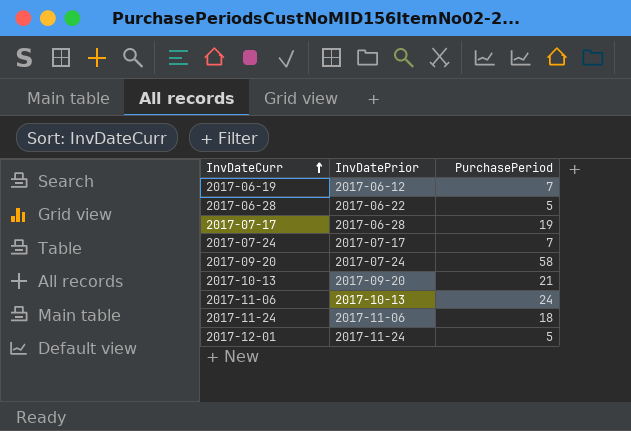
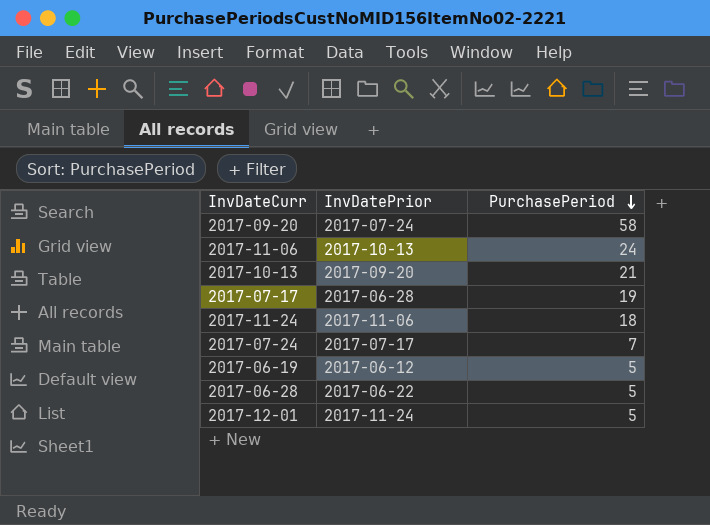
row order: InvDateCurr ascending -> PurchasePeriod descending
2017-06-19 | PurchasePeriod: 7 -> 5

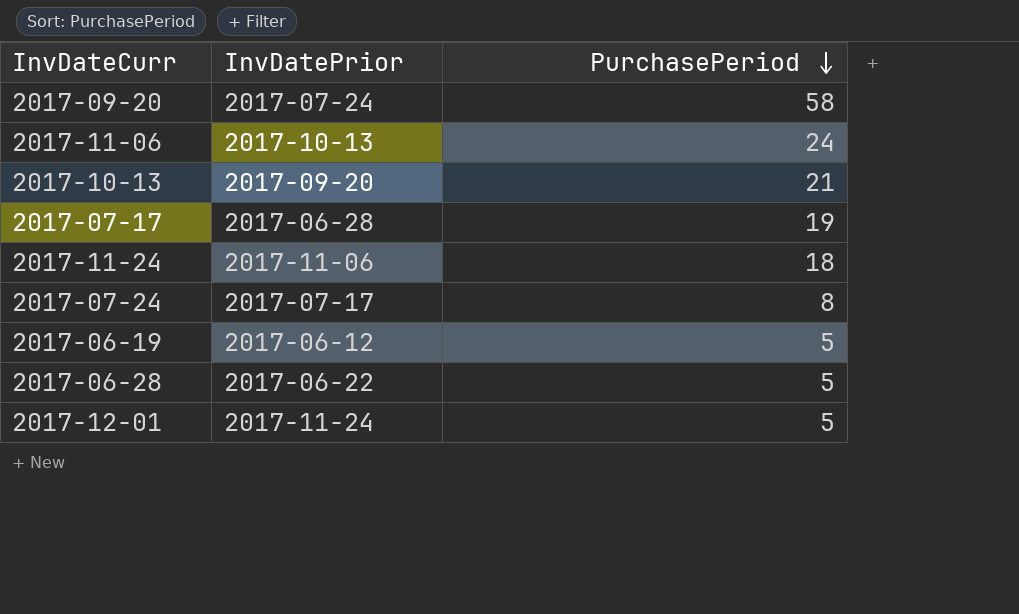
2017-07-24 | PurchasePeriod: 7 -> 8

